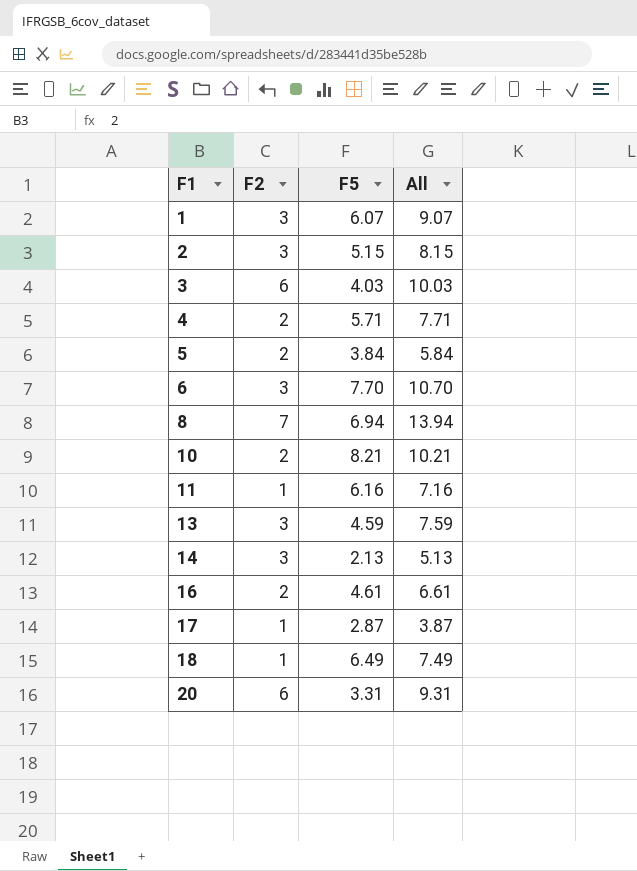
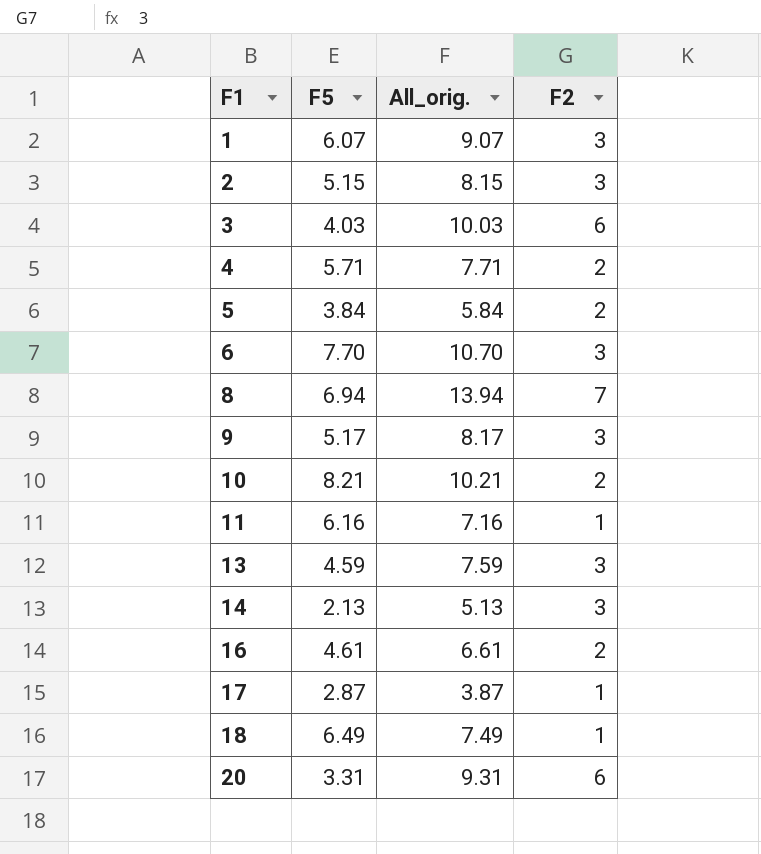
column name: All -> All_orig.
column F2 | position: 2 -> 4
row 9: none -> 5.17 | 8.17 | 3

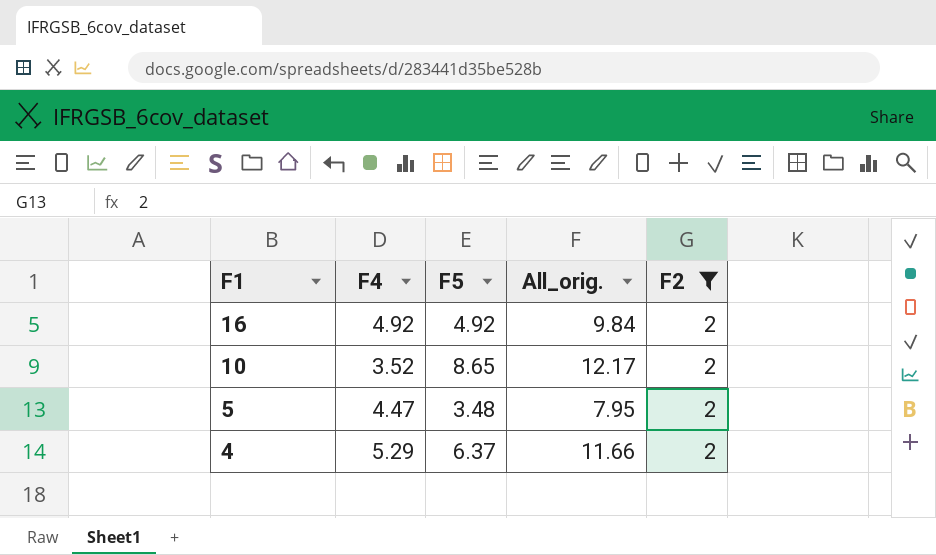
filter: none -> F2 = 2
row order: F1 ascending -> F1 descending
column F4 | position: none -> 2
column All_orig. | formula: [F5] + [F2] -> [F4] + [F5]
16 | F5: 4.61 -> 4.92
10 | F5: 8.21 -> 8.65
5 | F5: 3.84 -> 3.48
4 | F5: 5.71 -> 6.37

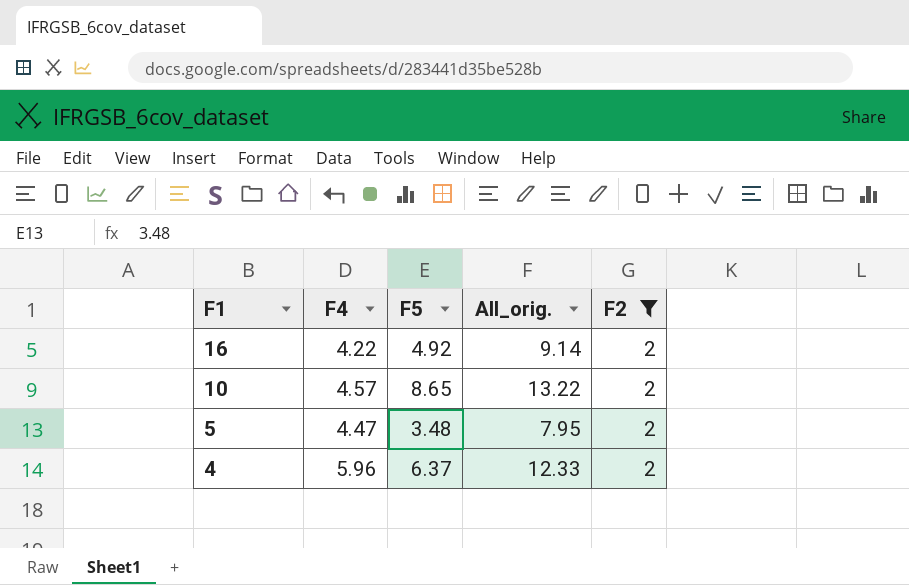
16 | F4: 4.92 -> 4.22
16 | All_orig.: 9.84 -> 9.14
10 | F4: 3.52 -> 4.57
10 | All_orig.: 12.17 -> 13.22
4 | F4: 5.29 -> 5.96
4 | All_orig.: 11.66 -> 12.33

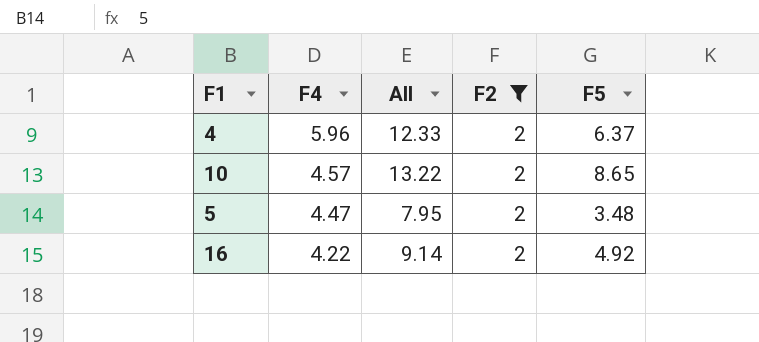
row order: F1 descending -> F4 descending
column name: All_orig. -> All
column F5 | position: 3 -> 5

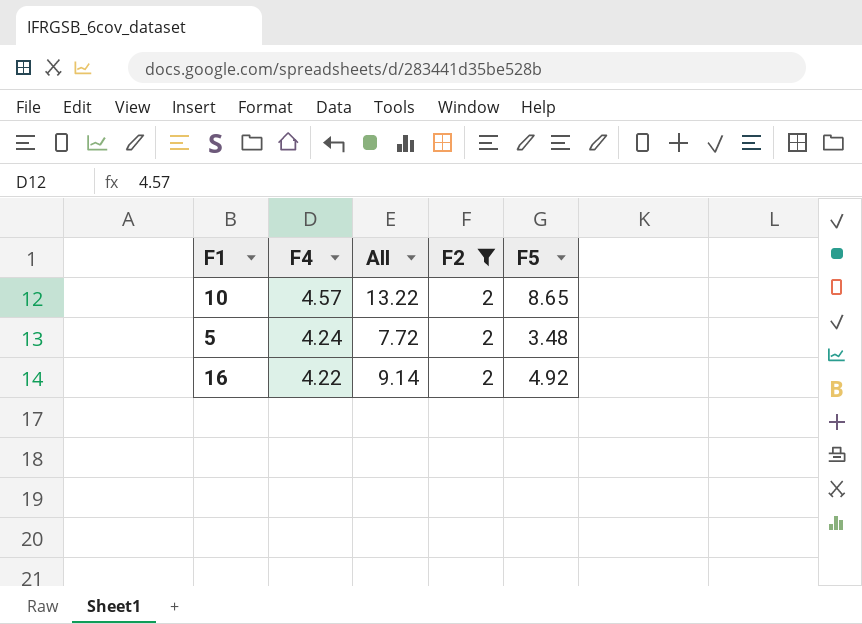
row 4: 5.96 | 12.33 | 2 | 6.37 -> none
5 | F4: 4.47 -> 4.24
5 | All: 7.95 -> 7.72

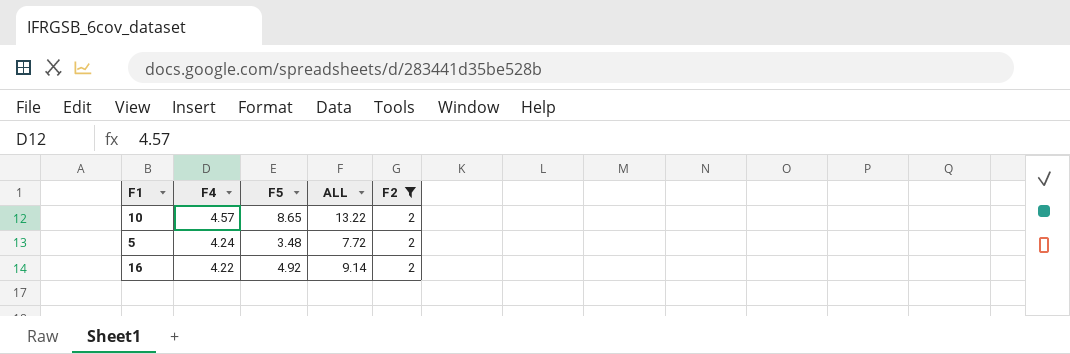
column F5 | position: 5 -> 3
column name: All -> ALL

